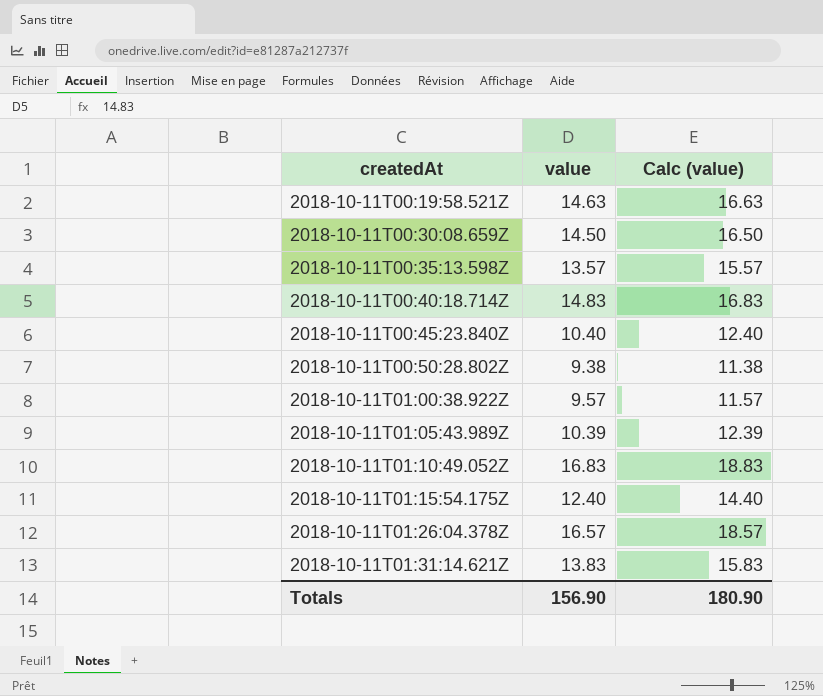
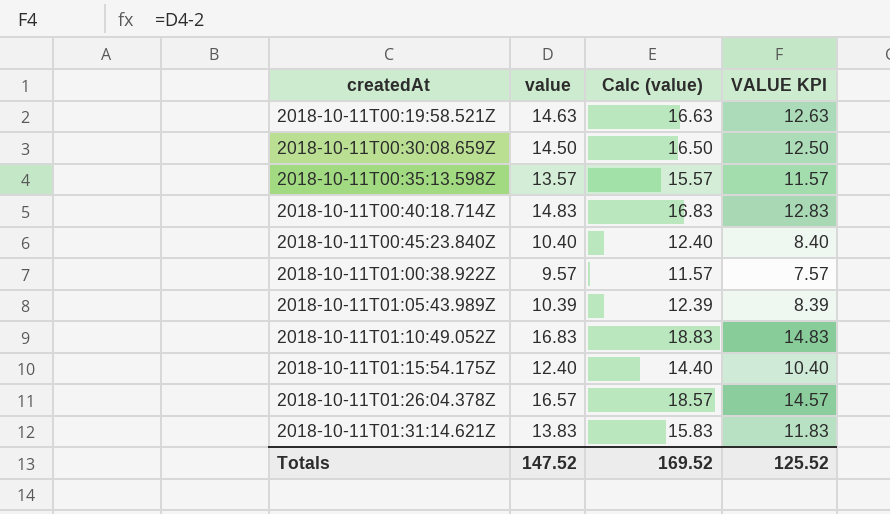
column VALUE KPI | formula: none -> [value] - 2
row 2018-10-11T00:50:28.802Z: 9.38 | 11.38 -> none
Totals | value: 156.90 -> 147.52
Totals | Calc (value): 180.90 -> 169.52

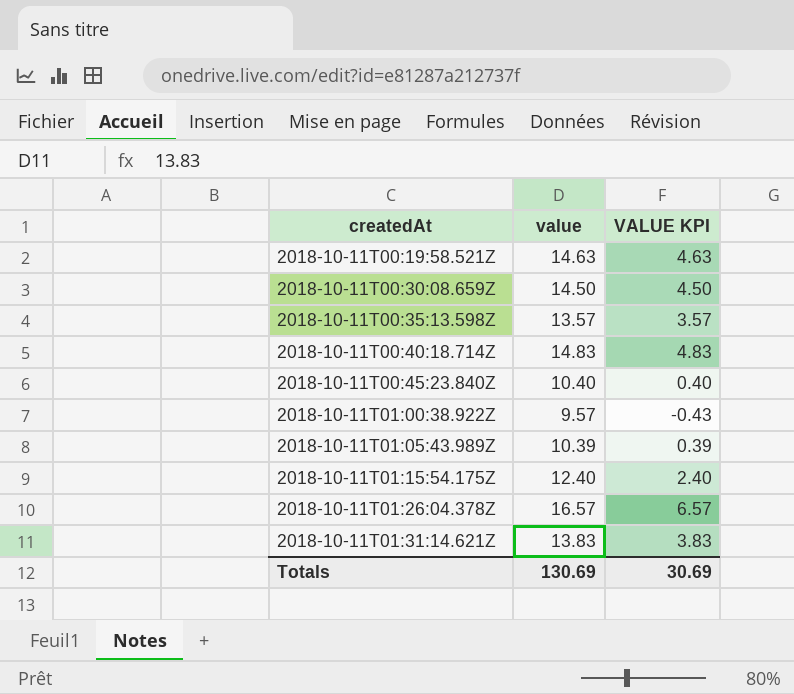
column Calc (value) | formula: [value] + 2 -> none
column VALUE KPI | formula: [value] - 2 -> [value] - 10
row 2018-10-11T01:10:49.052Z: 16.83 | 18.83 | 14.83 -> none
Totals | value: 147.52 -> 130.69
Totals | VALUE KPI: 125.52 -> 30.69

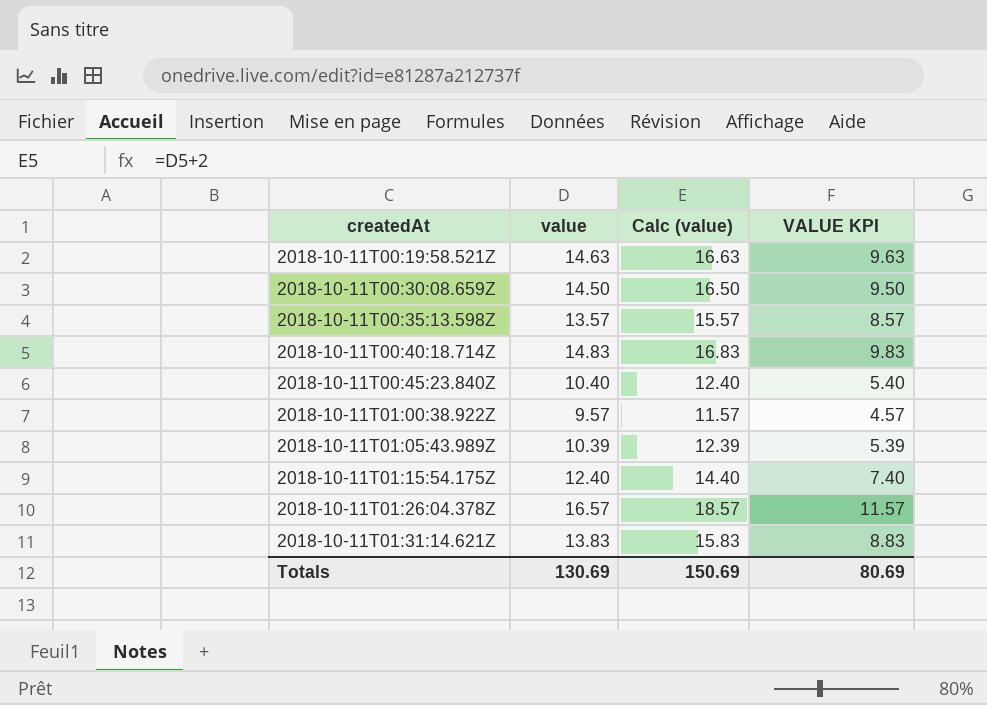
column Calc (value) | formula: none -> [value] + 2
column VALUE KPI | formula: [value] - 10 -> [value] - 5
Totals | VALUE KPI: 30.69 -> 80.69

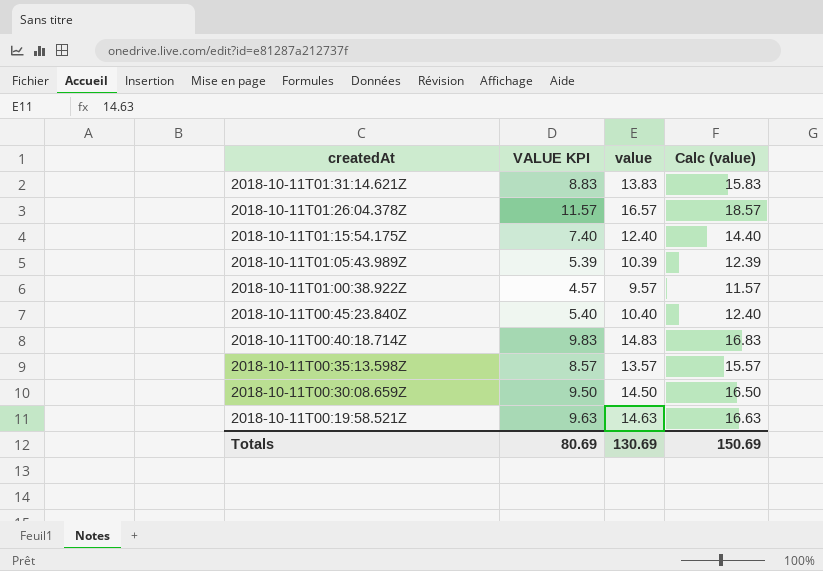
row order: createdAt ascending -> createdAt descending
column VALUE KPI | position: 4 -> 2

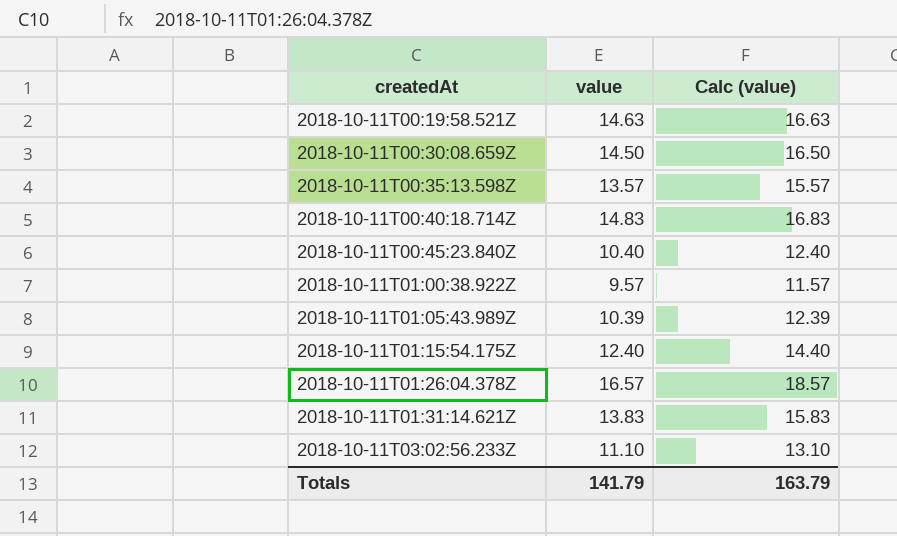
row order: createdAt descending -> createdAt ascending
column VALUE KPI | formula: [value] - 5 -> none
row 2018-10-11T03:02:56.233Z: none -> 11.10 | 13.10
Totals | value: 130.69 -> 141.79
Totals | Calc (value): 150.69 -> 163.79

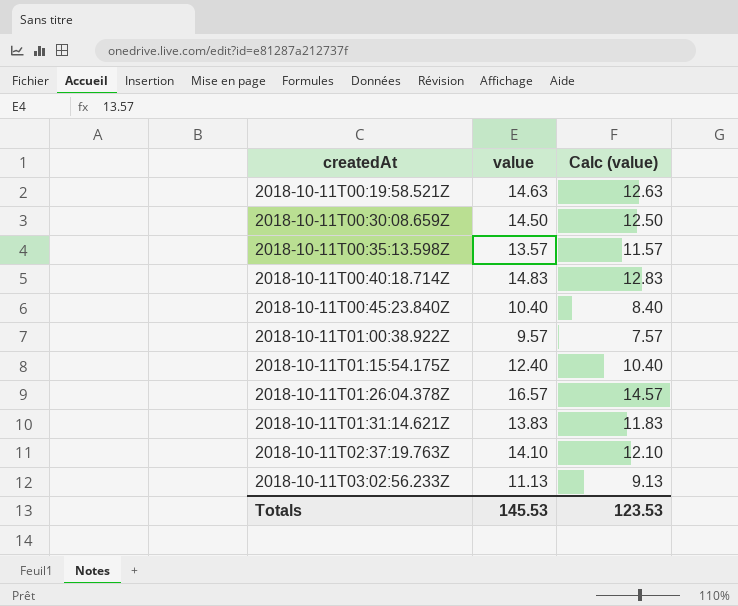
column Calc (value) | formula: [value] + 2 -> [value] - 2
row 2018-10-11T01:05:43.989Z: 10.39 | 12.39 -> none
row 2018-10-11T02:37:19.763Z: none -> 14.10 | 12.10
2018-10-11T03:02:56.233Z | value: 11.10 -> 11.13
Totals | value: 141.79 -> 145.53
Totals | Calc (value): 163.79 -> 123.53

